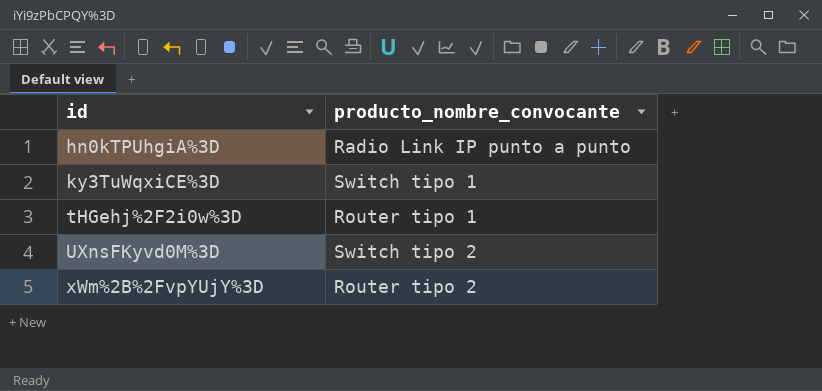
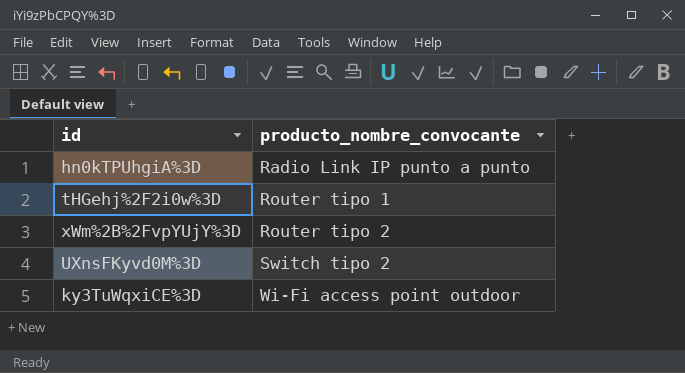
row order: id ascending -> producto_nombre_convocante ascending
ky3TuWqxiCE%3D | producto_nombre_convocante: Switch tipo 1 -> Wi-Fi access point outdoor

